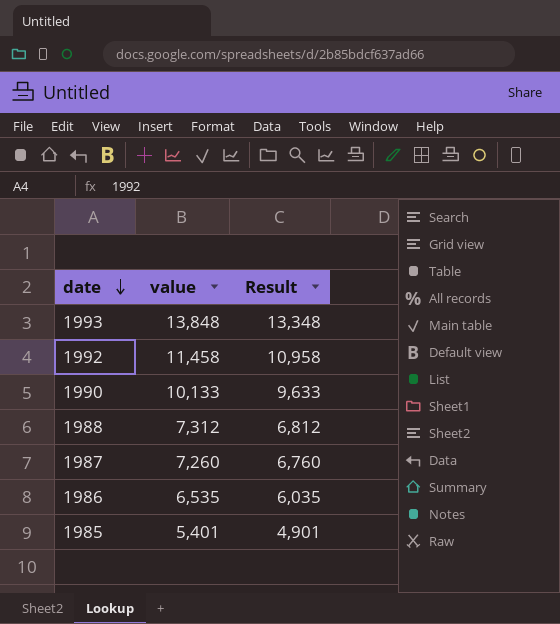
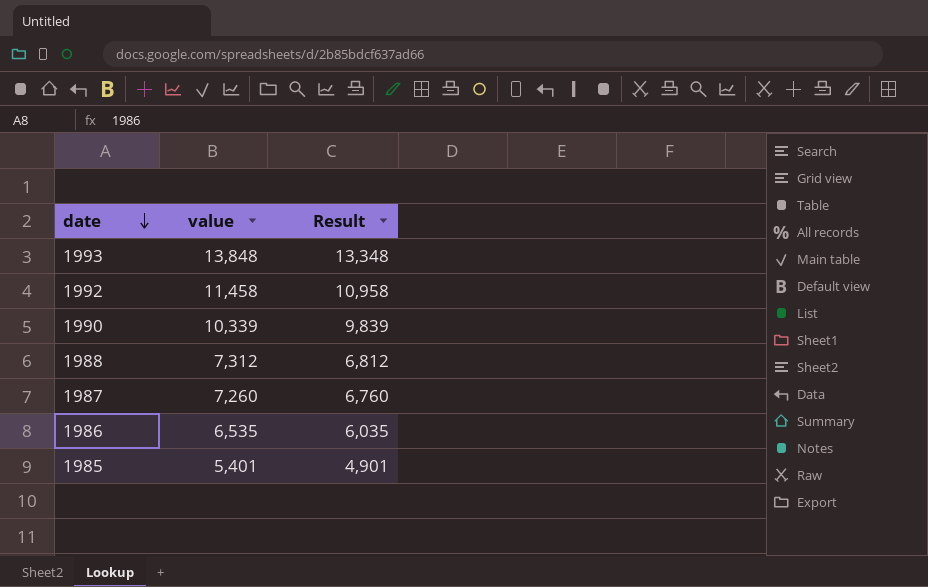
1990 | value: 10,133 -> 10,339
1990 | Result: 9,633 -> 9,839

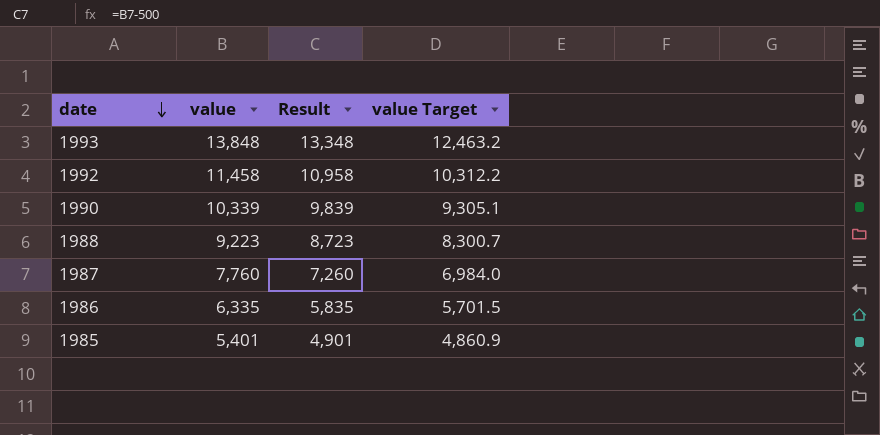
column value Target | formula: none -> [value] * 0.9
1988 | value: 7,312 -> 9,223
1988 | Result: 6,812 -> 8,723
1987 | value: 7,260 -> 7,760
1987 | Result: 6,760 -> 7,260
1986 | value: 6,535 -> 6,335
1986 | Result: 6,035 -> 5,835

